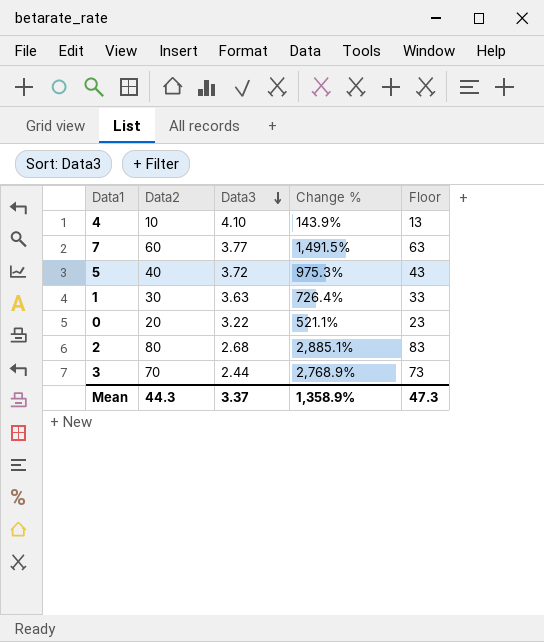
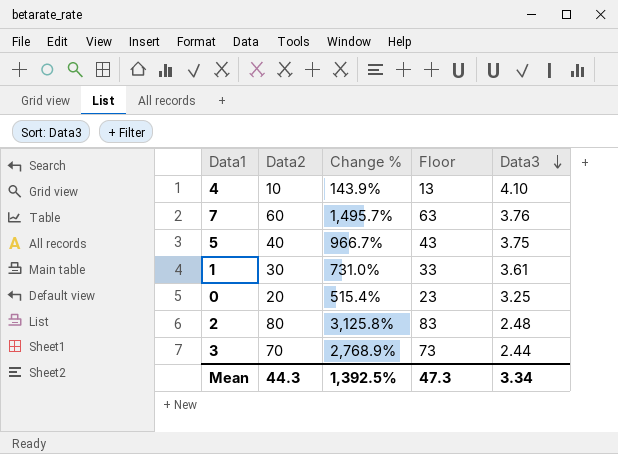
column Data3 | position: 3 -> 5
7 | Change %: 1,491.5% -> 1,495.7%
7 | Data3: 3.77 -> 3.76
5 | Change %: 975.3% -> 966.7%
5 | Data3: 3.72 -> 3.75
1 | Change %: 726.4% -> 731.0%
1 | Data3: 3.63 -> 3.61
0 | Change %: 521.1% -> 515.4%
0 | Data3: 3.22 -> 3.25
2 | Change %: 2,885.1% -> 3,125.8%
2 | Data3: 2.68 -> 2.48
Mean | Change %: 1,358.9% -> 1,392.5%
Mean | Data3: 3.37 -> 3.34

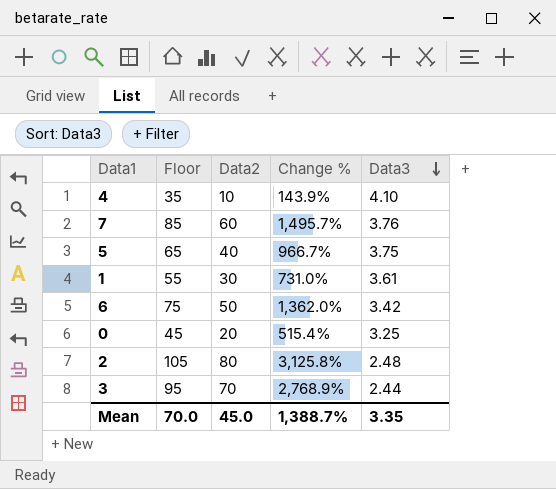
column Floor | formula: [Data2] + 3 -> [Data2] + 25
column Floor | position: 4 -> 2
row 6: none -> 75 | 50 | 1,362.0% | 3.42
Mean | Floor: 47.3 -> 70.0
Mean | Data2: 44.3 -> 45.0
Mean | Change %: 1,392.5% -> 1,388.7%
Mean | Data3: 3.34 -> 3.35

